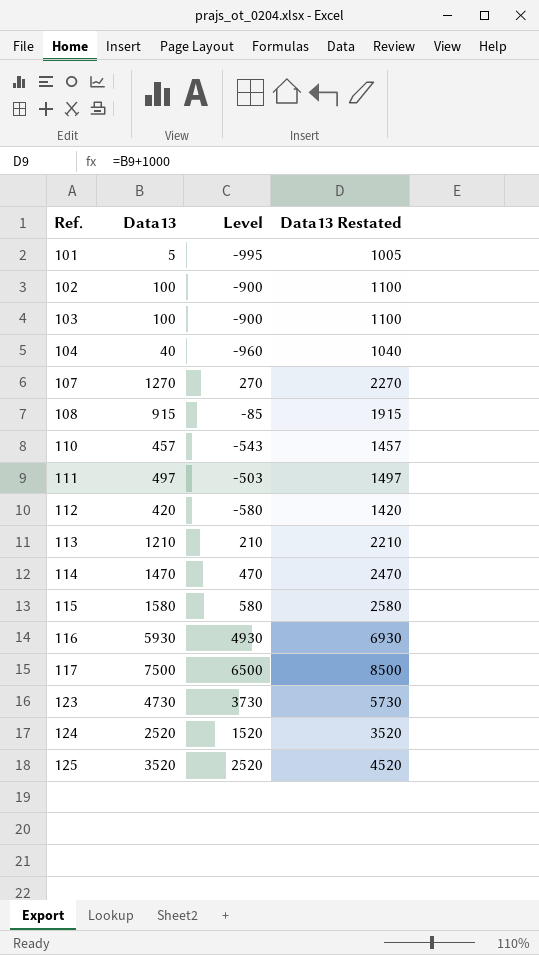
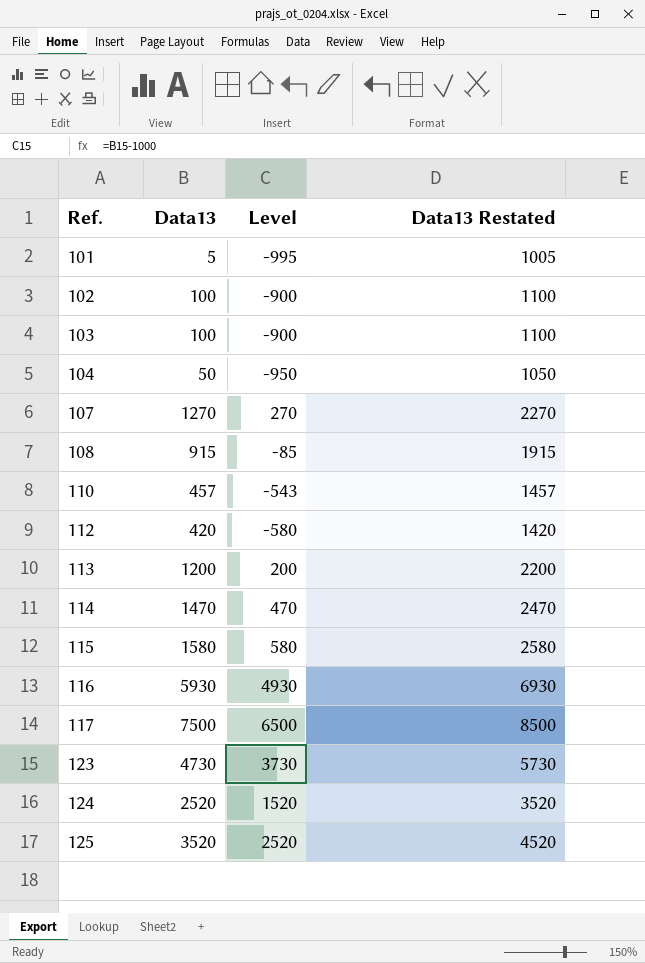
row 111: 497 | -503 | 1497 -> none
104 | Data13: 40 -> 50
104 | Level: -960 -> -950
104 | Data13 Restated: 1040 -> 1050
113 | Data13: 1210 -> 1200
113 | Level: 210 -> 200
113 | Data13 Restated: 2210 -> 2200

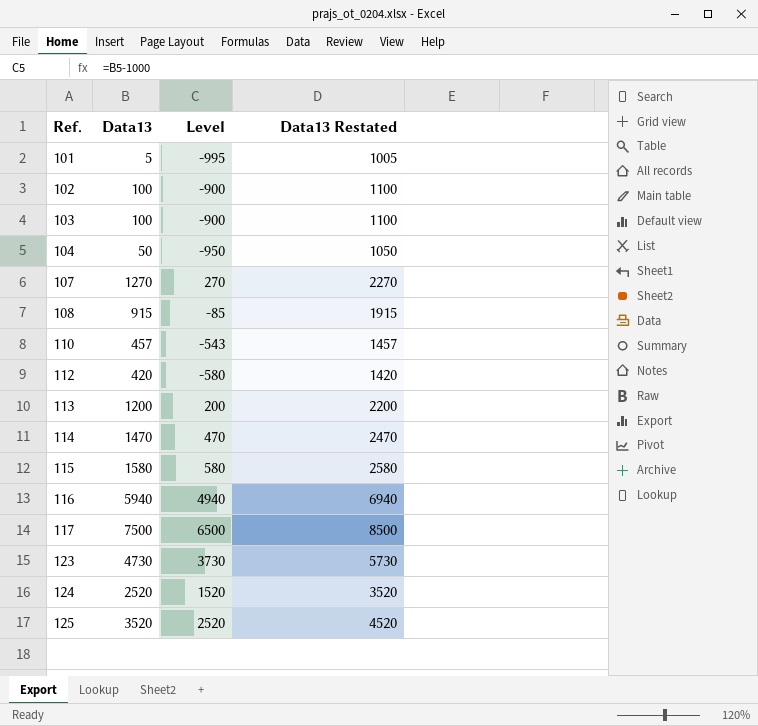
116 | Data13: 5930 -> 5940
116 | Level: 4930 -> 4940
116 | Data13 Restated: 6930 -> 6940

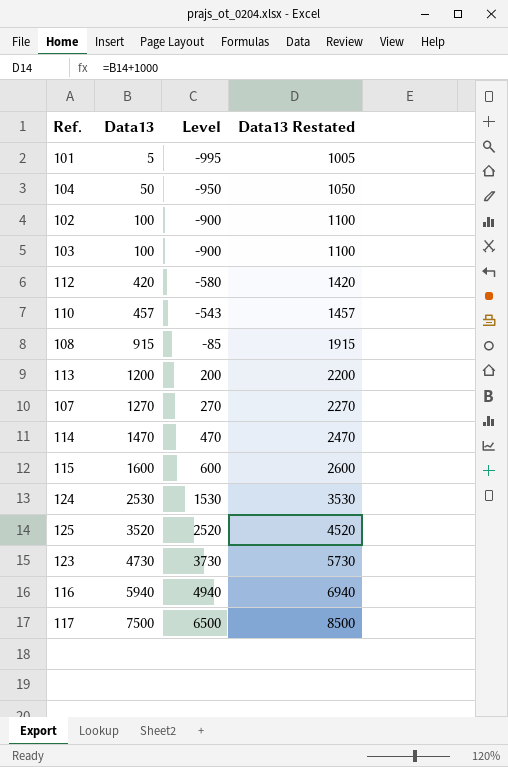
row order: Ref. ascending -> Data13 ascending
115 | Data13: 1580 -> 1600
115 | Level: 580 -> 600
115 | Data13 Restated: 2580 -> 2600
124 | Data13: 2520 -> 2530
124 | Level: 1520 -> 1530
124 | Data13 Restated: 3520 -> 3530

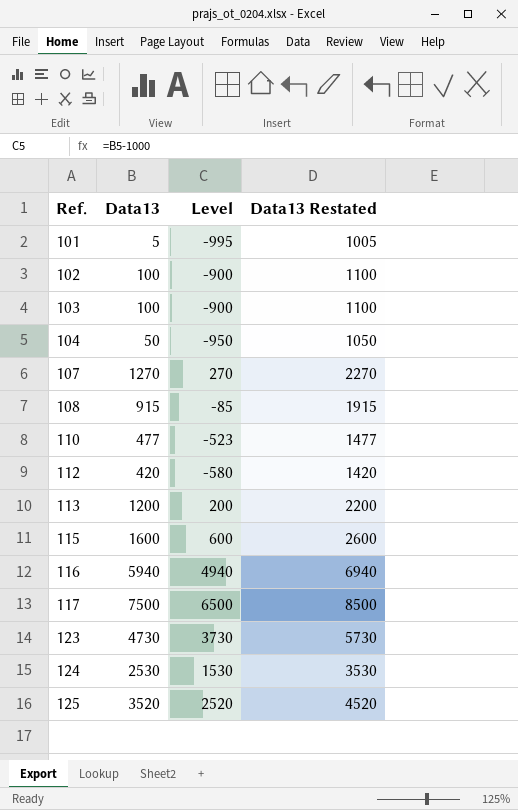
row order: Data13 ascending -> Ref. ascending
row 114: 1470 | 470 | 2470 -> none
110 | Data13: 457 -> 477
110 | Level: -543 -> -523
110 | Data13 Restated: 1457 -> 1477

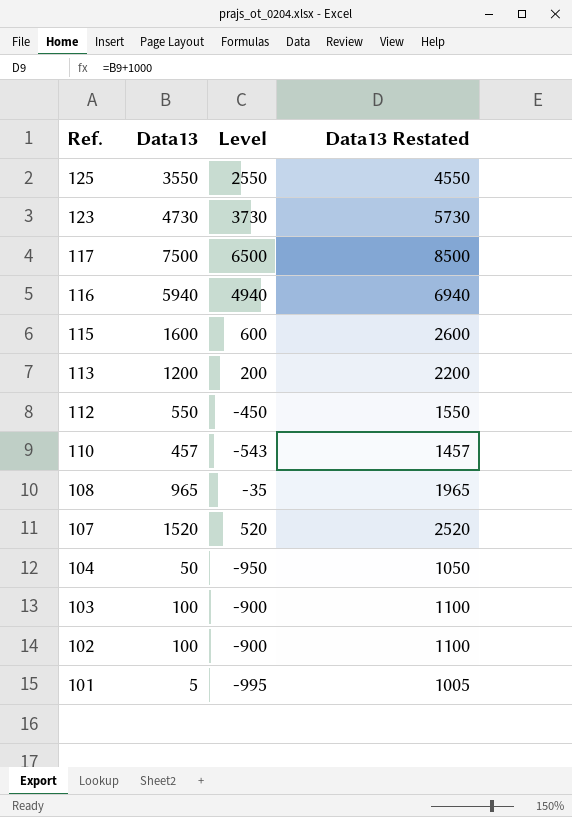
row order: Ref. ascending -> Ref. descending
row 124: 2530 | 1530 | 3530 -> none
125 | Data13: 3520 -> 3550
125 | Level: 2520 -> 2550
125 | Data13 Restated: 4520 -> 4550
112 | Data13: 420 -> 550
112 | Level: -580 -> -450
112 | Data13 Restated: 1420 -> 1550
110 | Data13: 477 -> 457
110 | Level: -523 -> -543
110 | Data13 Restated: 1477 -> 1457
108 | Data13: 915 -> 965
108 | Level: -85 -> -35
108 | Data13 Restated: 1915 -> 1965
107 | Data13: 1270 -> 1520
107 | Level: 270 -> 520
107 | Data13 Restated: 2270 -> 2520

